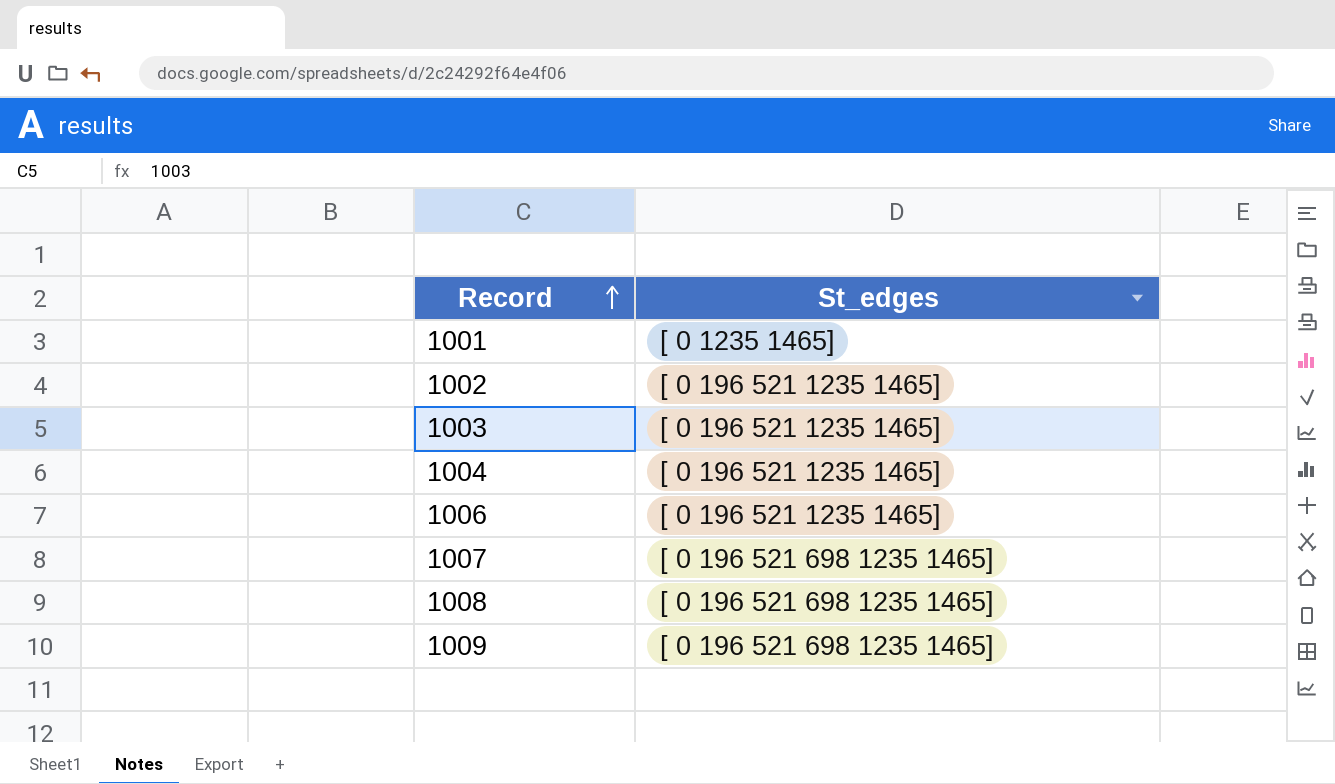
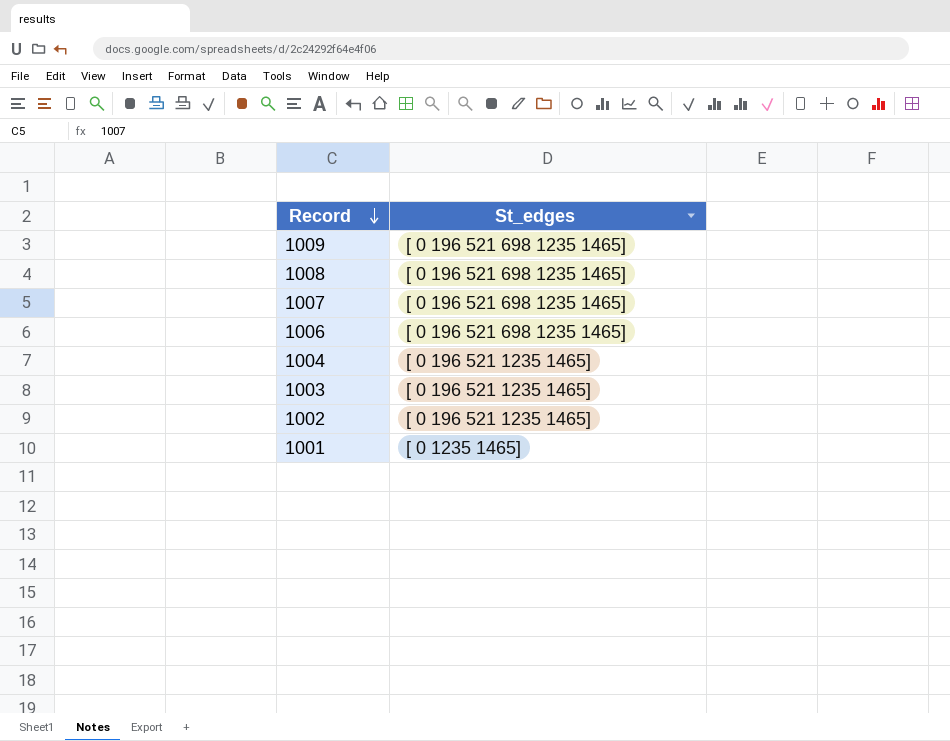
row order: Record ascending -> Record descending
1006 | St_edges: [ 0 196 521 1235 1465] -> [ 0 196 521 698 1235 1465]

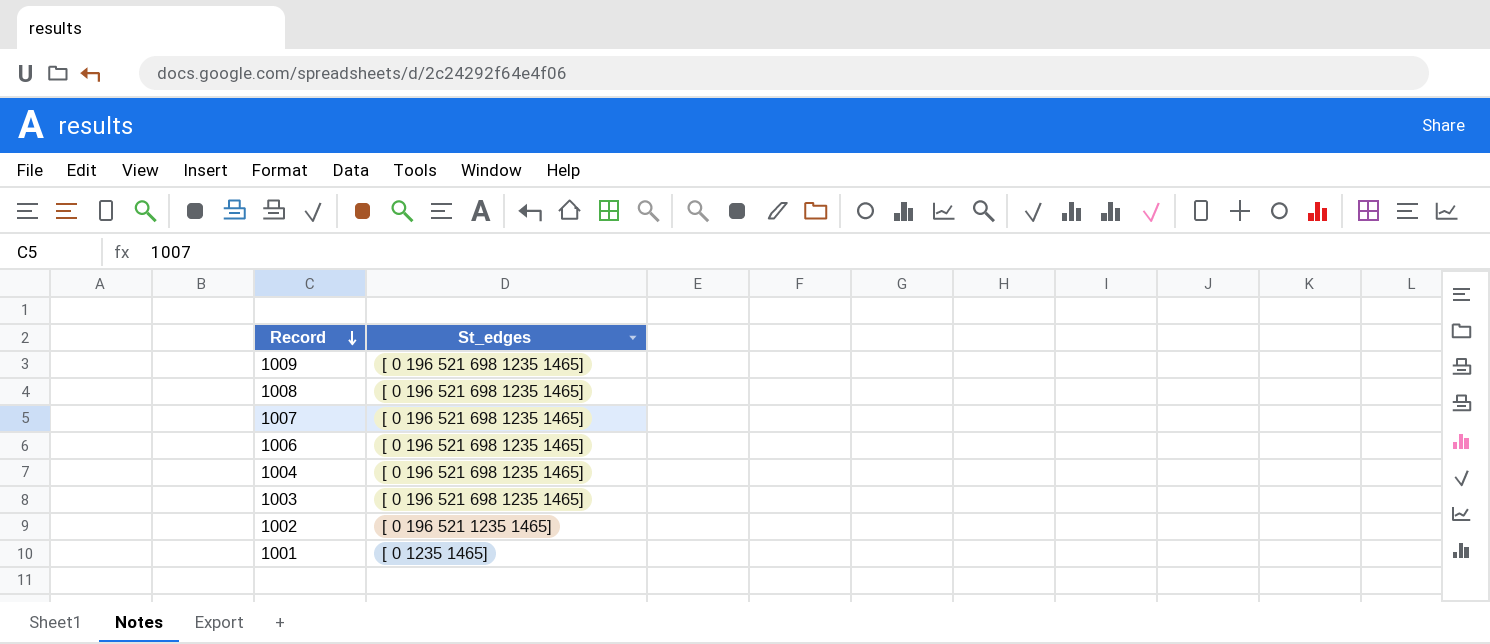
1004 | St_edges: [ 0 196 521 1235 1465] -> [ 0 196 521 698 1235 1465]
1003 | St_edges: [ 0 196 521 1235 1465] -> [ 0 196 521 698 1235 1465]

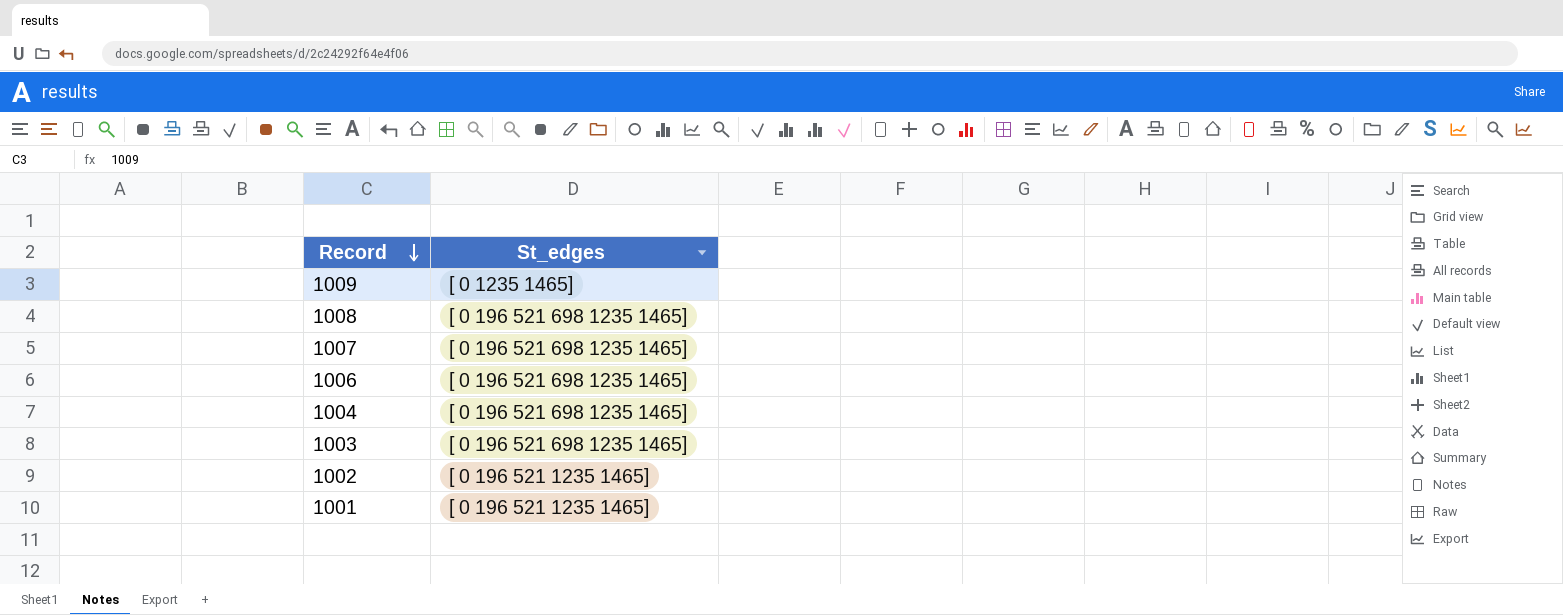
1009 | St_edges: [ 0 196 521 698 1235 1465] -> [ 0 1235 1465]
1001 | St_edges: [ 0 1235 1465] -> [ 0 196 521 1235 1465]

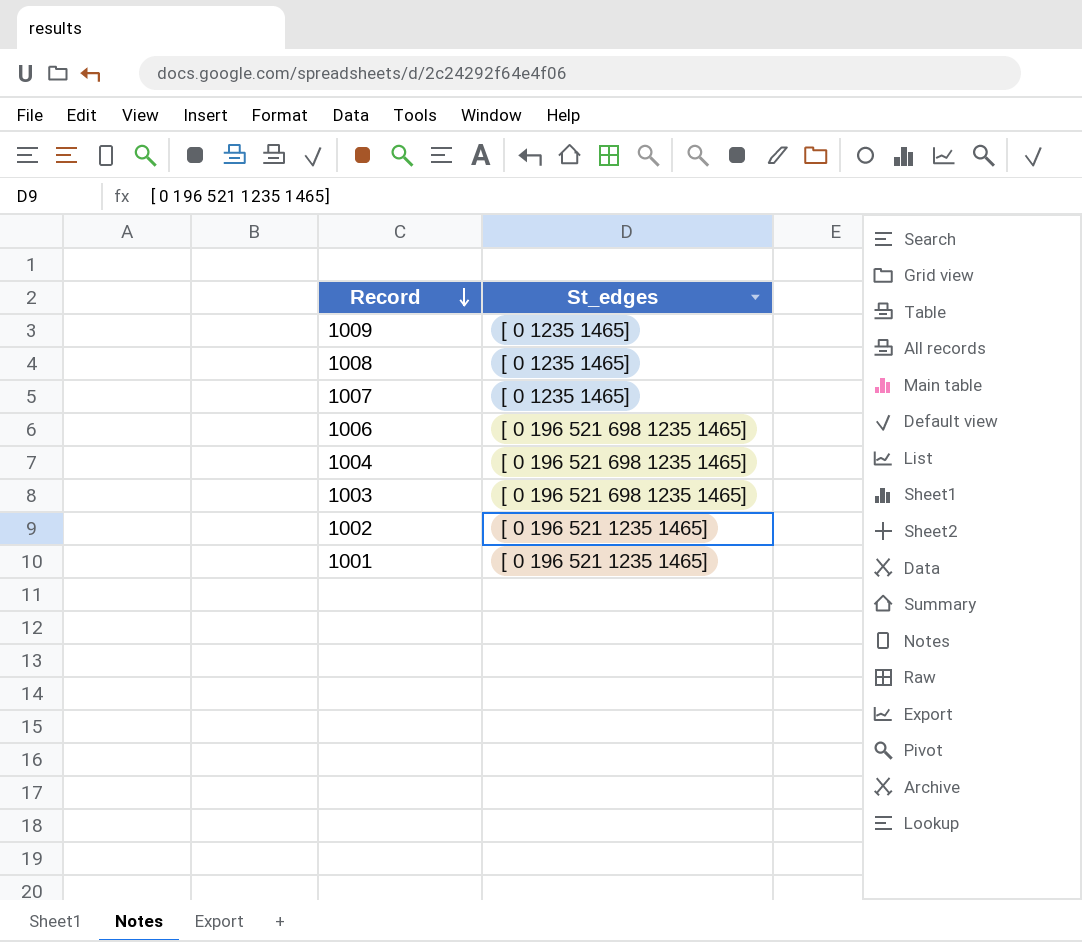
1008 | St_edges: [ 0 196 521 698 1235 1465] -> [ 0 1235 1465]
1007 | St_edges: [ 0 196 521 698 1235 1465] -> [ 0 1235 1465]

